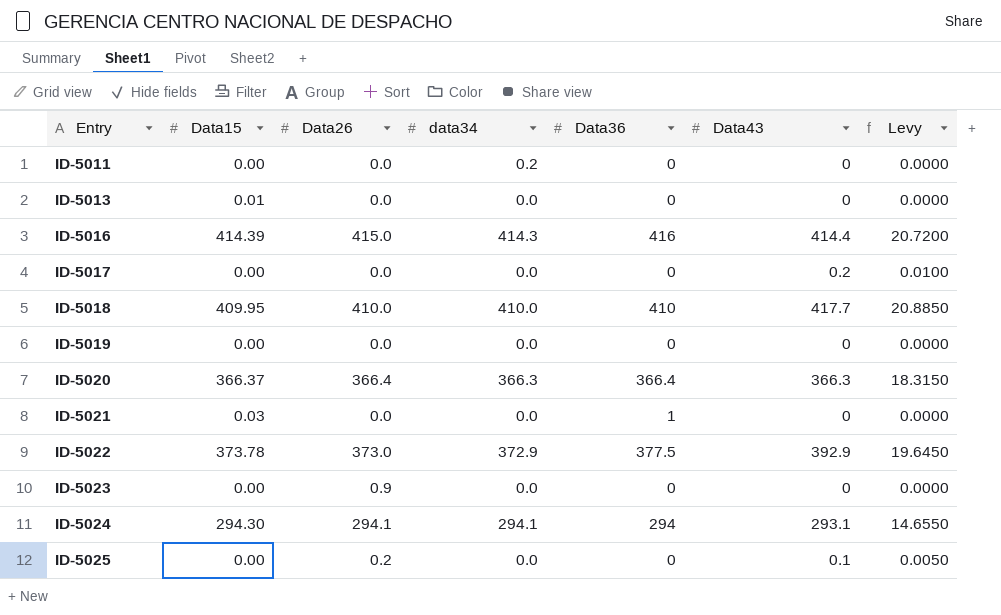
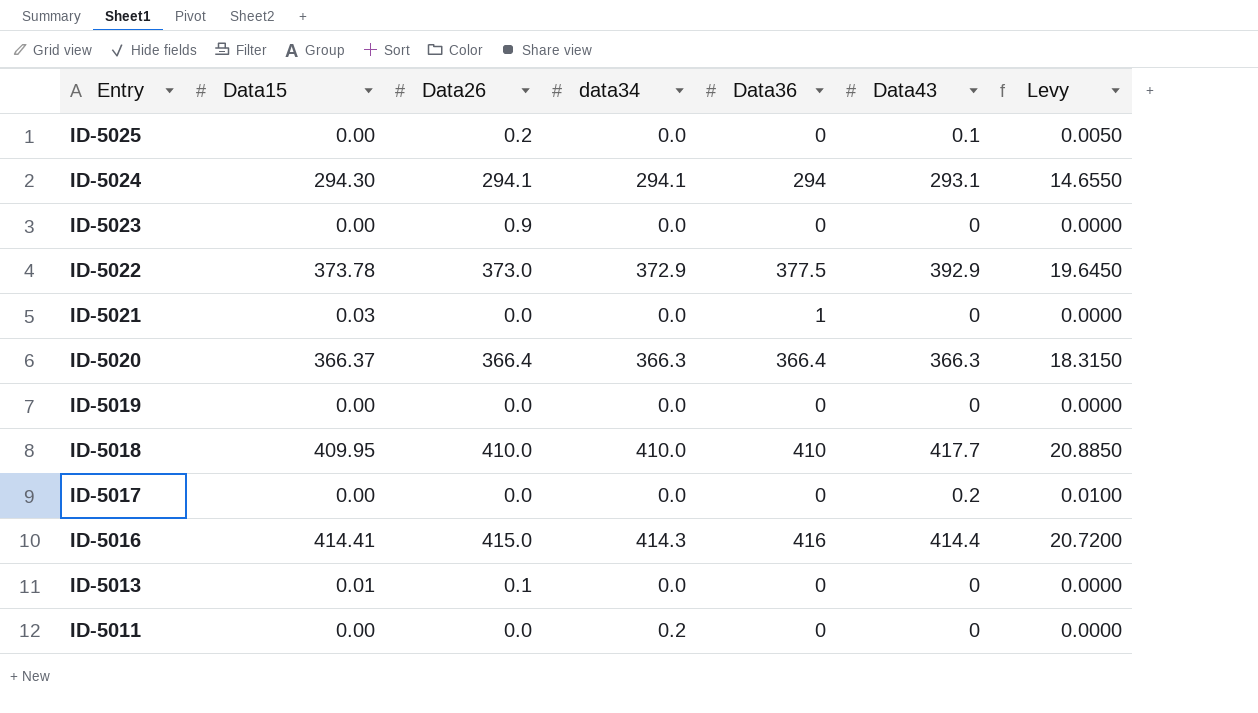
row order: Entry ascending -> Entry descending
ID-5016 | Data15: 414.39 -> 414.41
ID-5013 | Data26: 0.0 -> 0.1

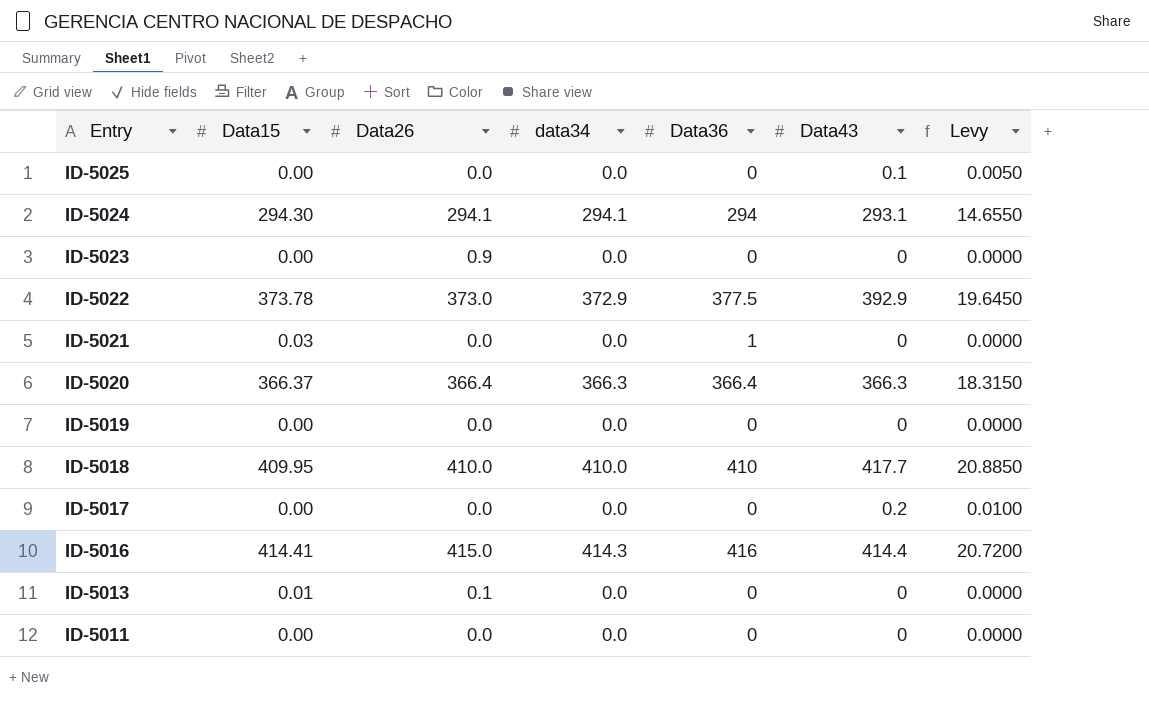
ID-5025 | Data26: 0.2 -> 0.0
ID-5011 | data34: 0.2 -> 0.0

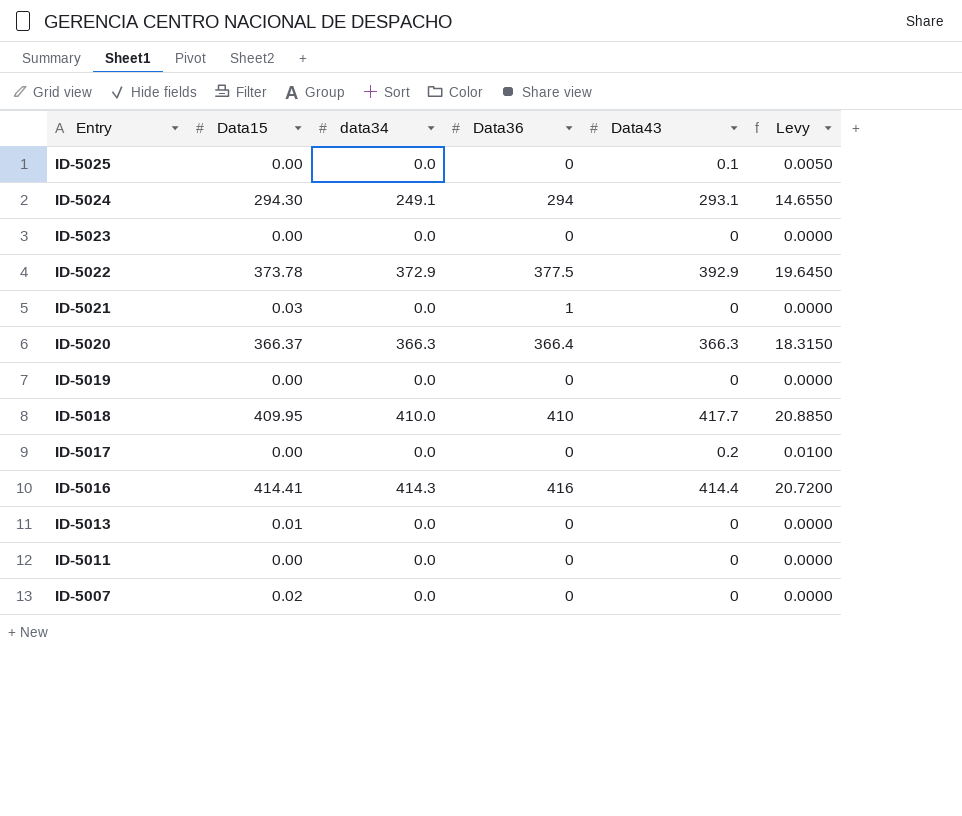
column Data26 | position: 3 -> none
ID-5024 | data34: 294.1 -> 249.1
row ID-5007: none -> 0.02 | 0.0 | 0 | 0 | 0.0000

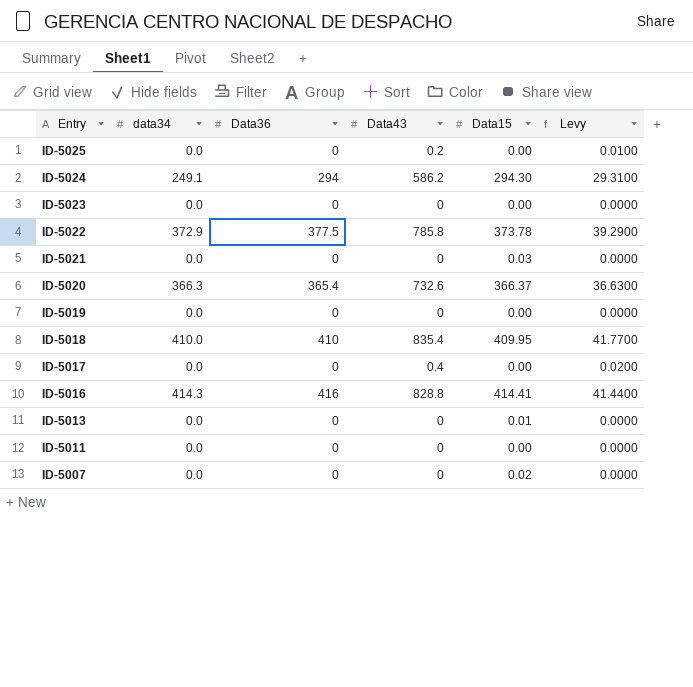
column Data15 | position: 2 -> 5
ID-5025 | Data43: 0.1 -> 0.2
ID-5025 | Levy: 0.0050 -> 0.0100
ID-5024 | Data43: 293.1 -> 586.2
ID-5024 | Levy: 14.6550 -> 29.3100
ID-5022 | Data43: 392.9 -> 785.8
ID-5022 | Levy: 19.6450 -> 39.2900
ID-5021 | Data36: 1 -> 0
ID-5020 | Data36: 366.4 -> 365.4
ID-5020 | Data43: 366.3 -> 732.6
ID-5020 | Levy: 18.3150 -> 36.6300
ID-5018 | Data43: 417.7 -> 835.4
ID-5018 | Levy: 20.8850 -> 41.7700
ID-5017 | Data43: 0.2 -> 0.4
ID-5017 | Levy: 0.0100 -> 0.0200
ID-5016 | Data43: 414.4 -> 828.8
ID-5016 | Levy: 20.7200 -> 41.4400

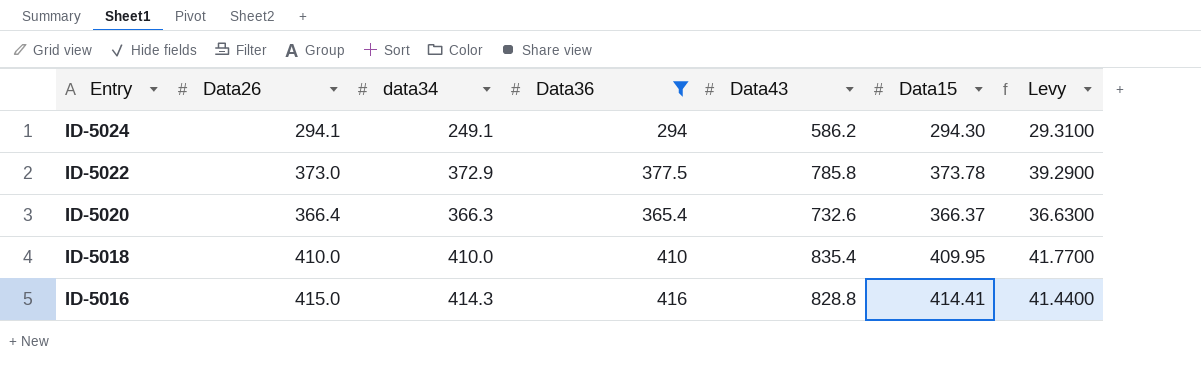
filter: none -> Data36 != 0
column Data26 | position: none -> 2

